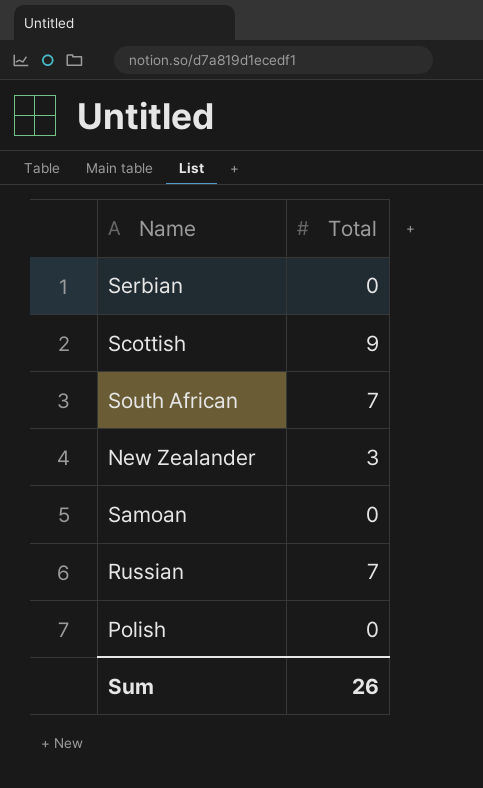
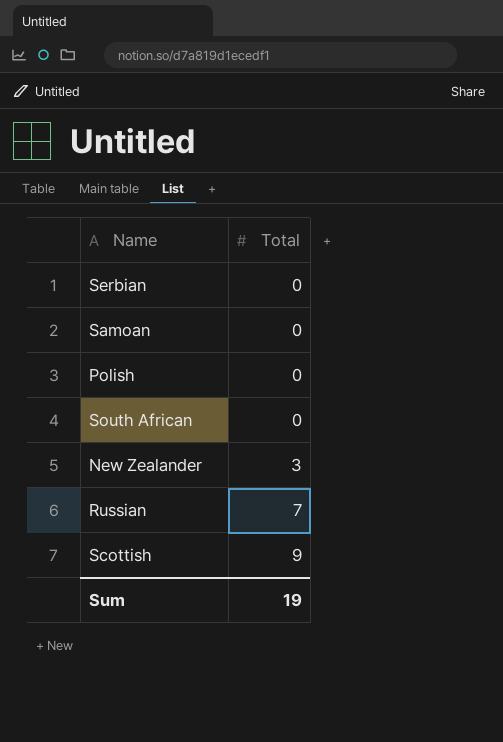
row order: none -> Total ascending
South African | Total: 7 -> 0
Sum | Total: 26 -> 19

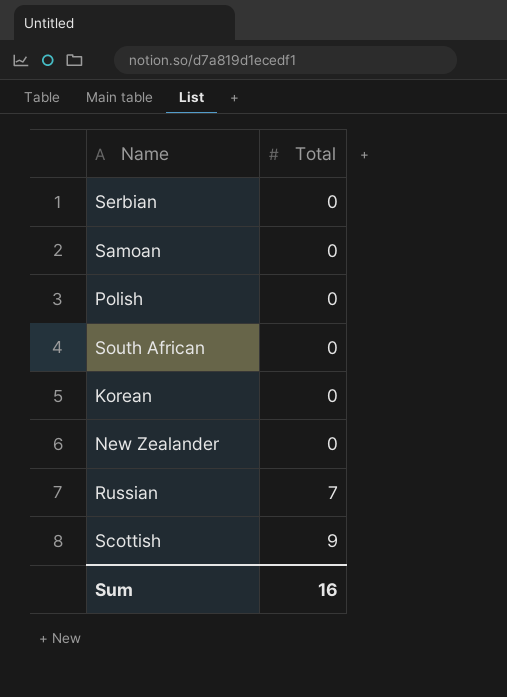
row Korean: none -> 0
New Zealander | Total: 3 -> 0
Sum | Total: 19 -> 16

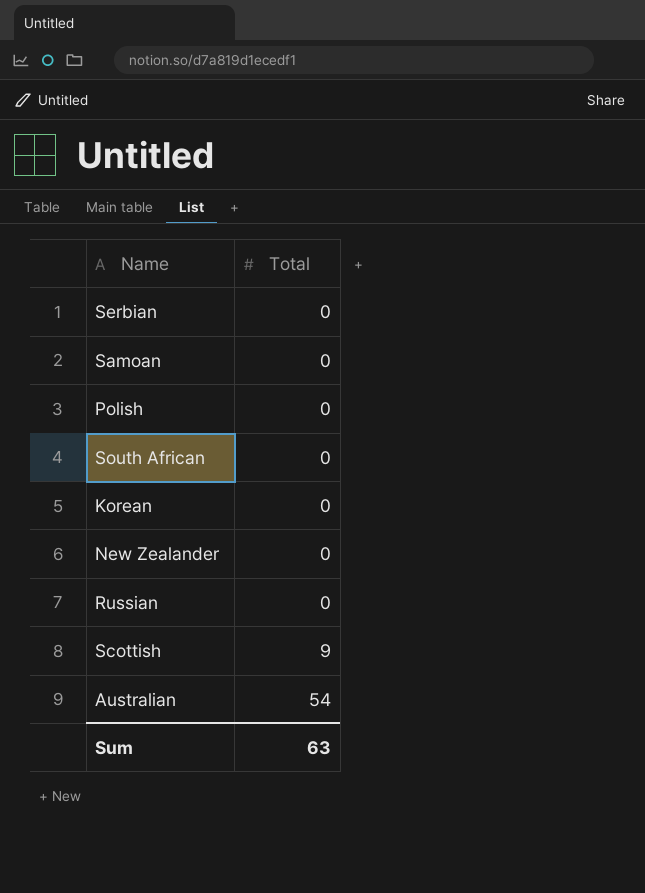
Russian | Total: 7 -> 0
row Australian: none -> 54
Sum | Total: 16 -> 63

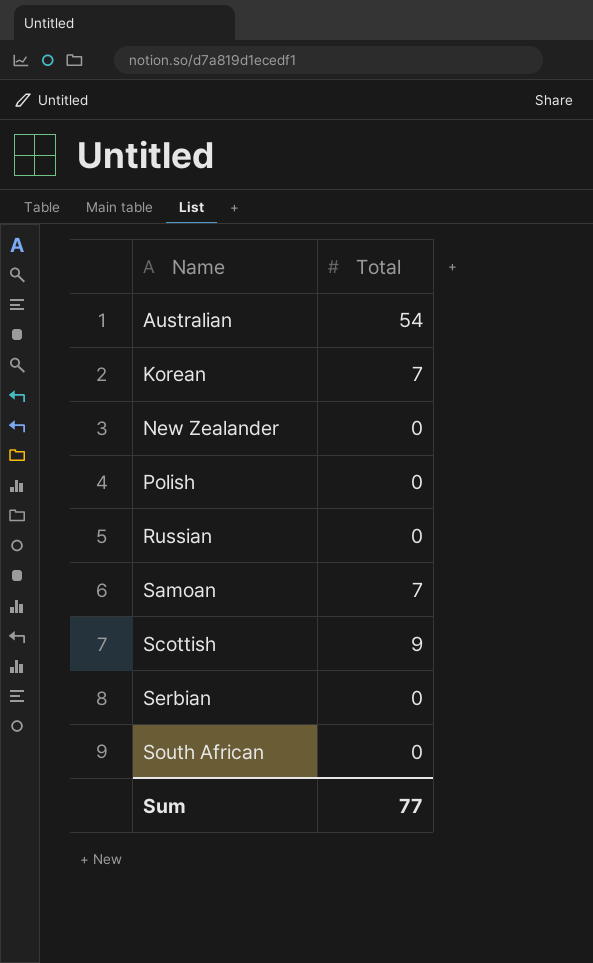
row order: Total ascending -> Name ascending
Korean | Total: 0 -> 7
Samoan | Total: 0 -> 7
Sum | Total: 63 -> 77

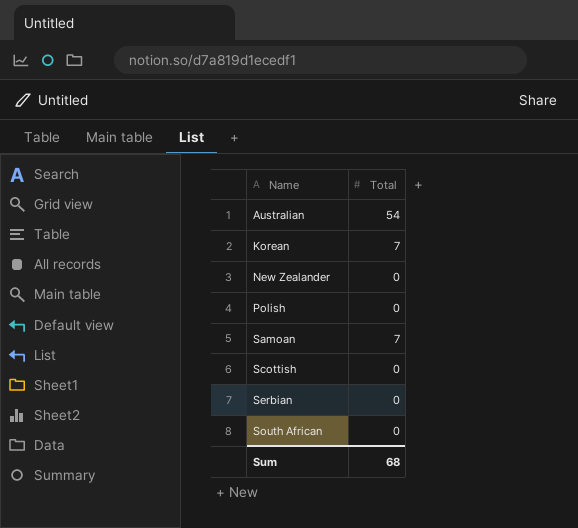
row Russian: 0 -> none
Scottish | Total: 9 -> 0
Sum | Total: 77 -> 68

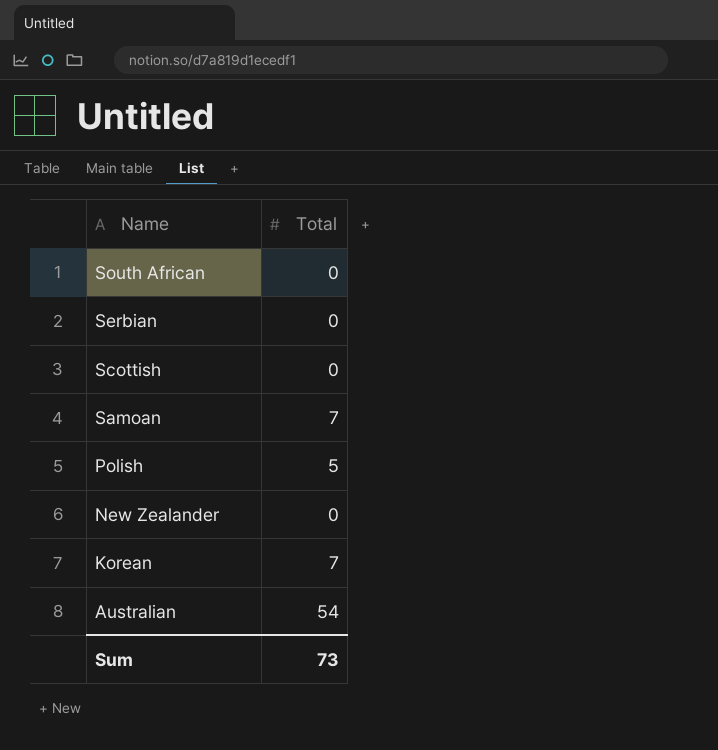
row order: Name ascending -> Name descending
Polish | Total: 0 -> 5
Sum | Total: 68 -> 73

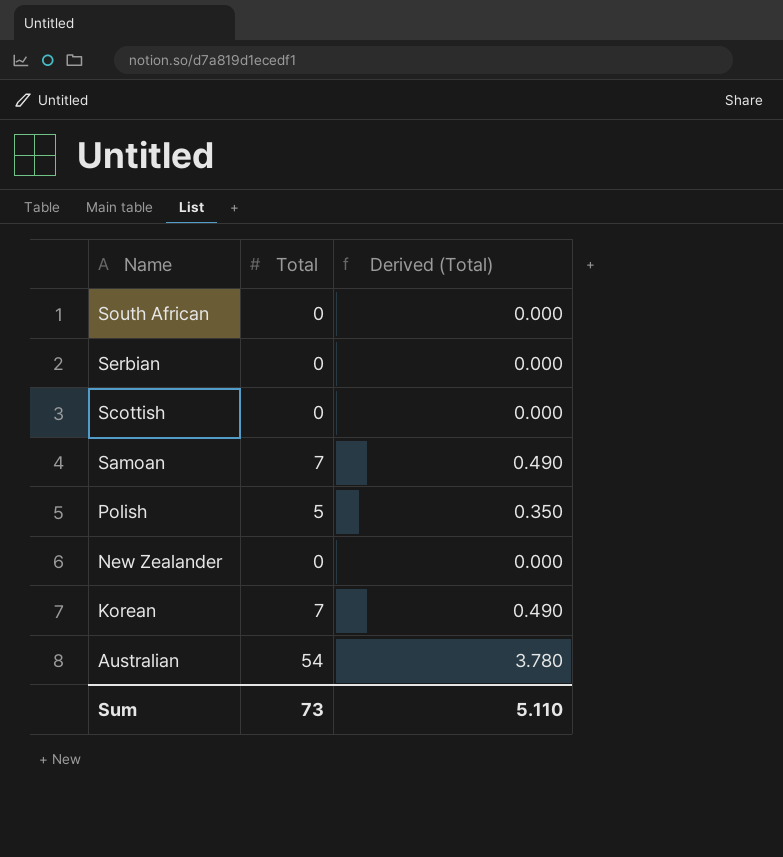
column Derived (Total) | formula: none -> [Total] * 0.07

